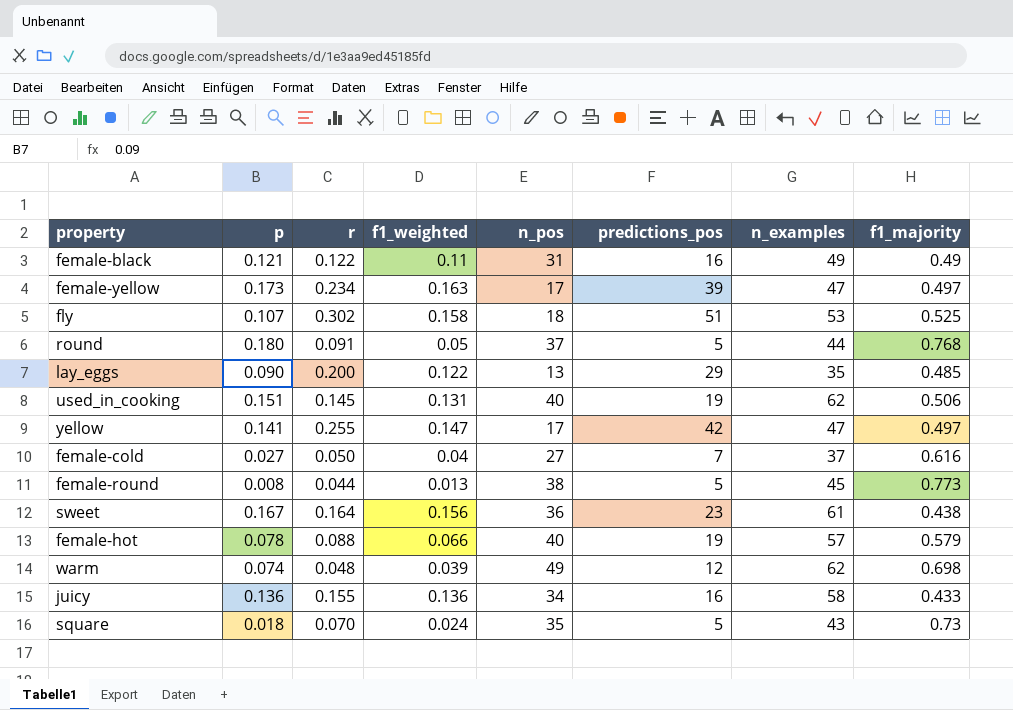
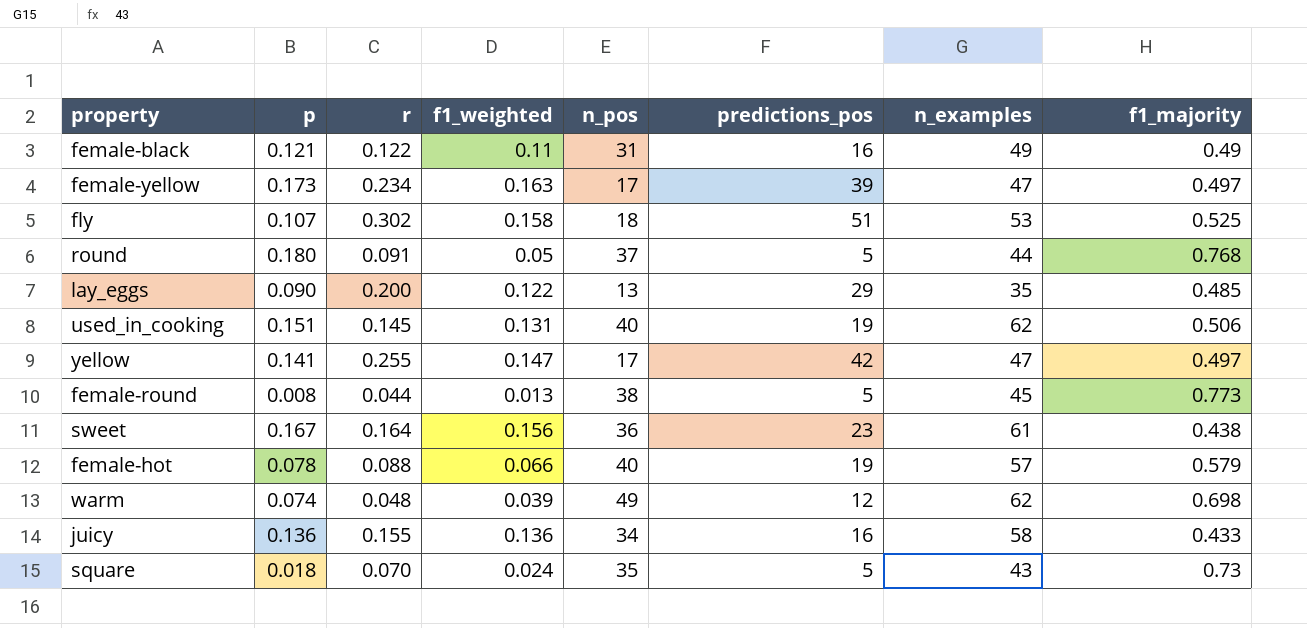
row female-cold: 0.027 | 0.050 | 0.04 | 27 | 7 | 37 | 0.616 -> none

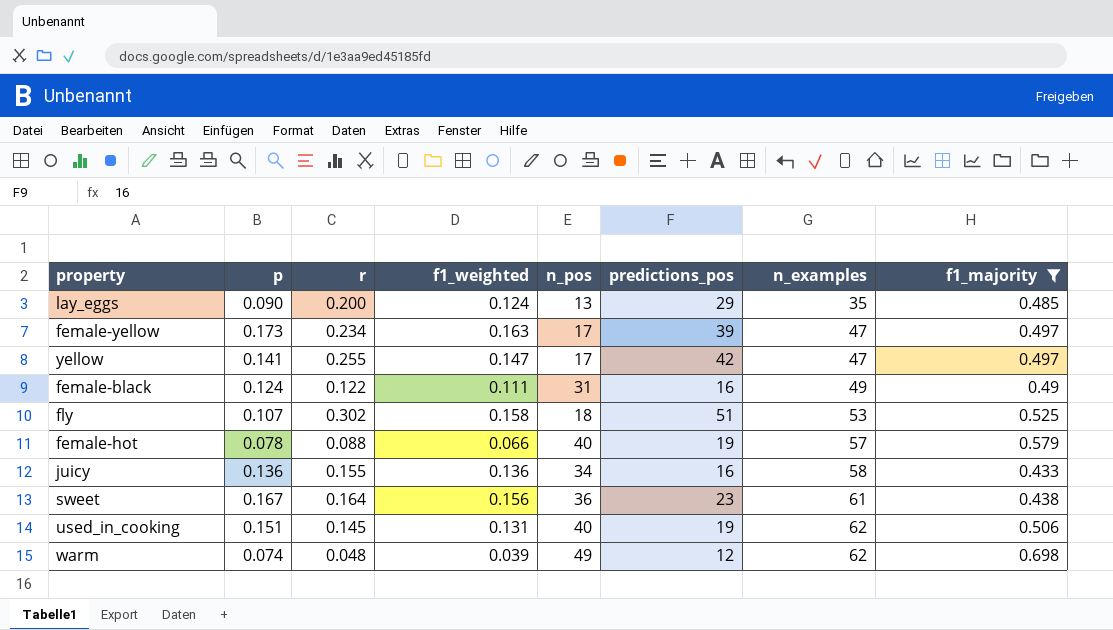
filter: none -> f1_majority <= 0.698
row order: none -> n_examples ascending
lay_eggs | f1_weighted: 0.122 -> 0.124
female-black | p: 0.121 -> 0.124
female-black | f1_weighted: 0.11 -> 0.111

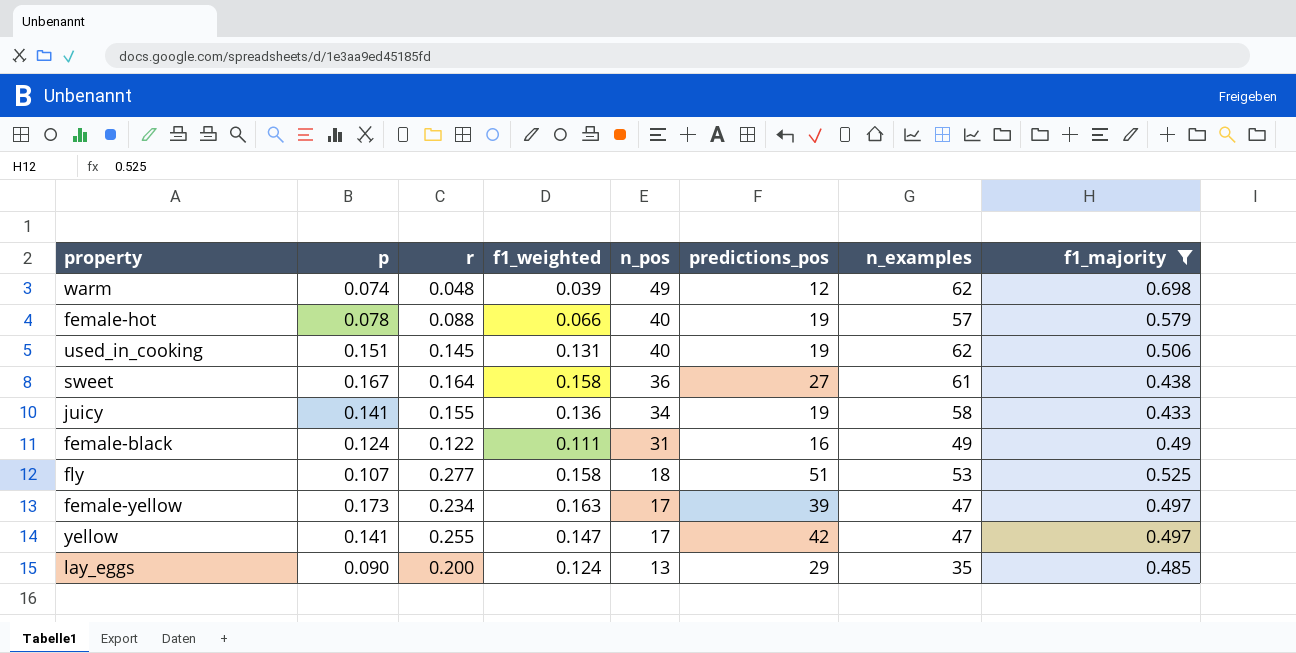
row order: n_examples ascending -> n_pos descending
sweet | f1_weighted: 0.156 -> 0.158
sweet | predictions_pos: 23 -> 27
juicy | p: 0.136 -> 0.141
juicy | predictions_pos: 16 -> 19
fly | r: 0.302 -> 0.277

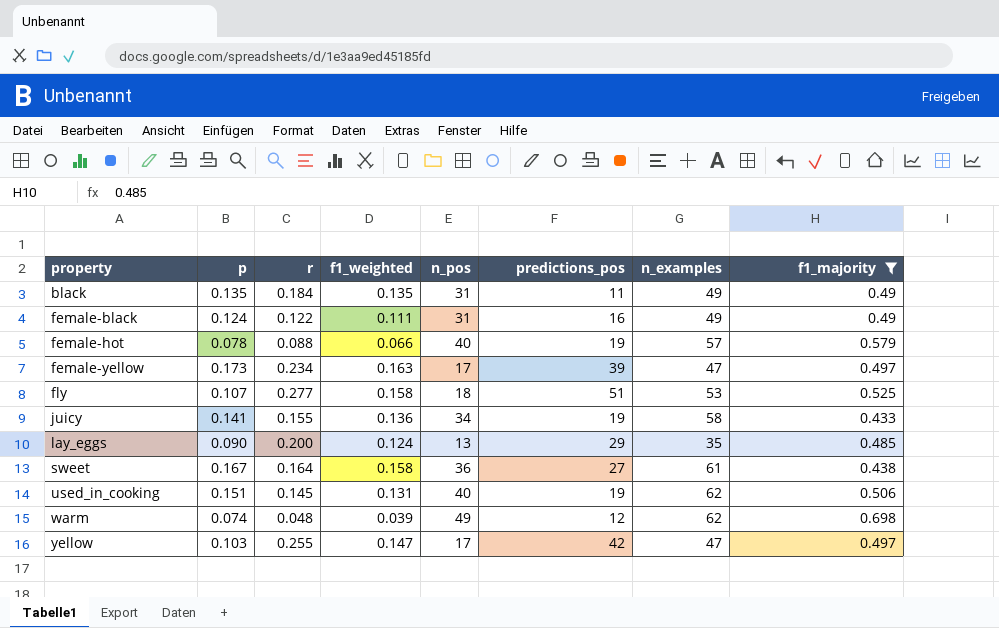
row order: n_pos descending -> property ascending
row black: none -> 0.135 | 0.184 | 0.135 | 31 | 11 | 49 | 0.49
yellow | p: 0.141 -> 0.103

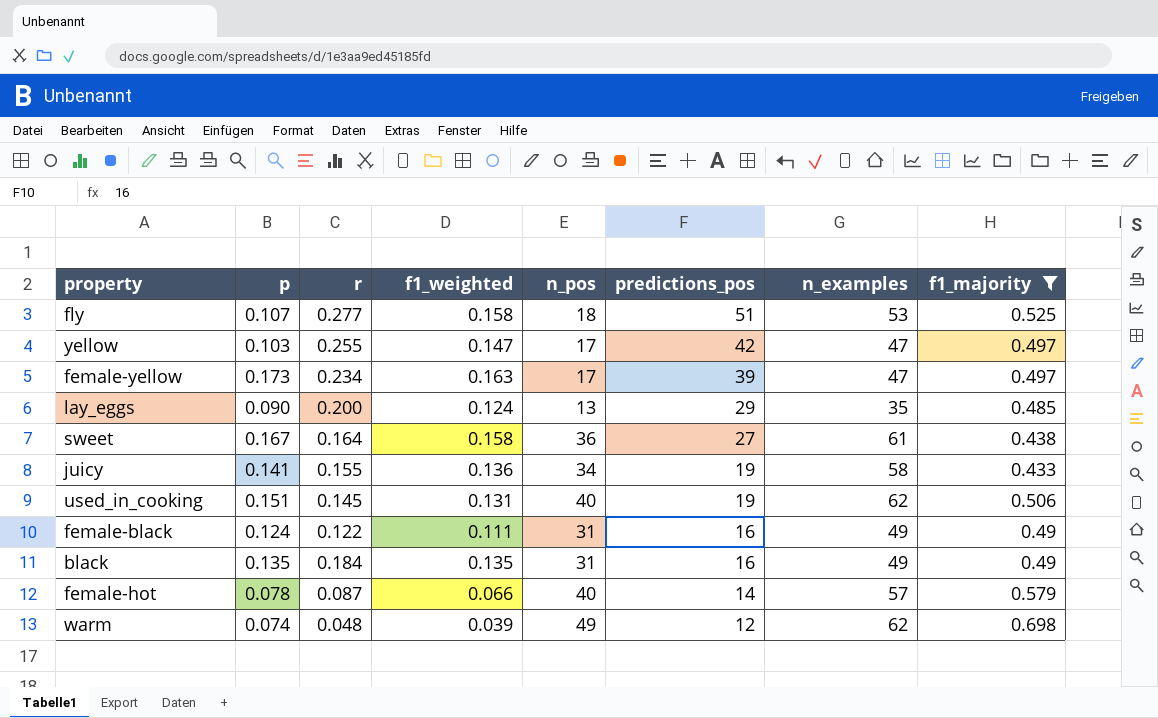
row order: property ascending -> predictions_pos descending
black | predictions_pos: 11 -> 16
female-hot | r: 0.088 -> 0.087
female-hot | predictions_pos: 19 -> 14

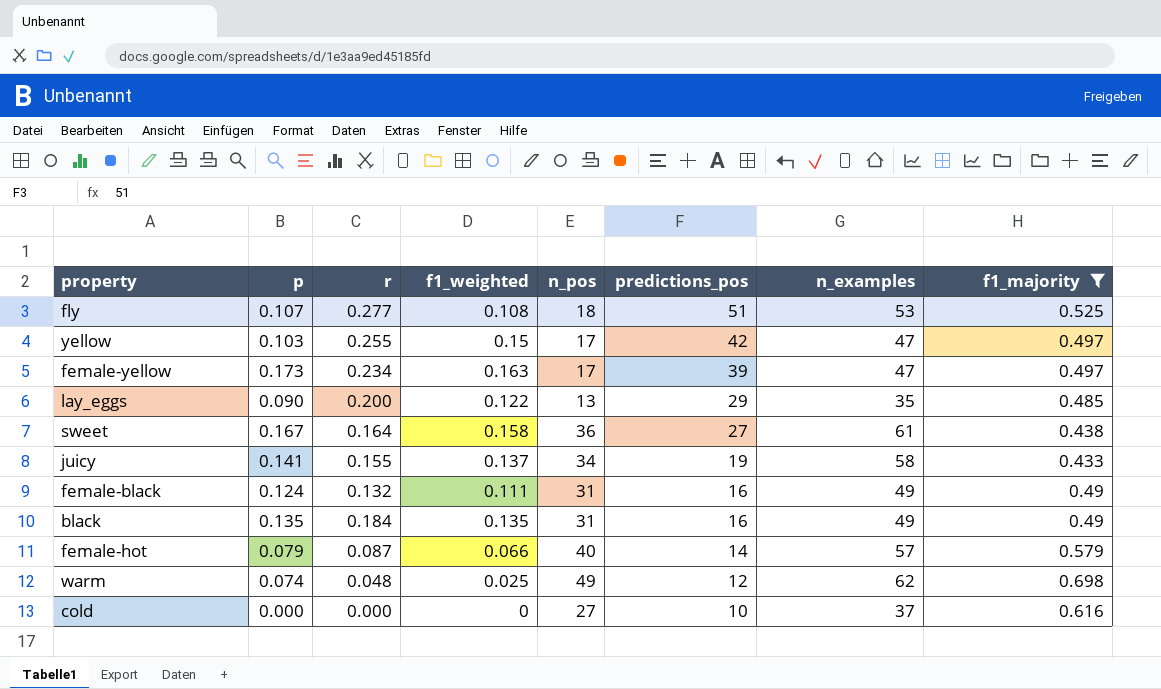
row used_in_cooking: 0.151 | 0.145 | 0.131 | 40 | 19 | 62 | 0.506 -> none
fly | f1_weighted: 0.158 -> 0.108
yellow | f1_weighted: 0.147 -> 0.15
lay_eggs | f1_weighted: 0.124 -> 0.122
juicy | f1_weighted: 0.136 -> 0.137
female-black | r: 0.122 -> 0.132
female-hot | p: 0.078 -> 0.079
warm | f1_weighted: 0.039 -> 0.025
row cold: none -> 0.000 | 0.000 | 0 | 27 | 10 | 37 | 0.616

